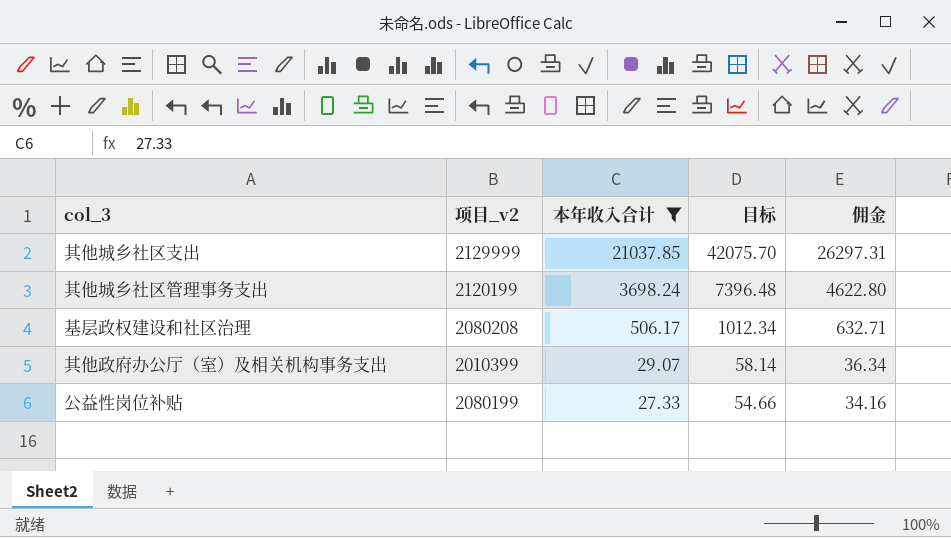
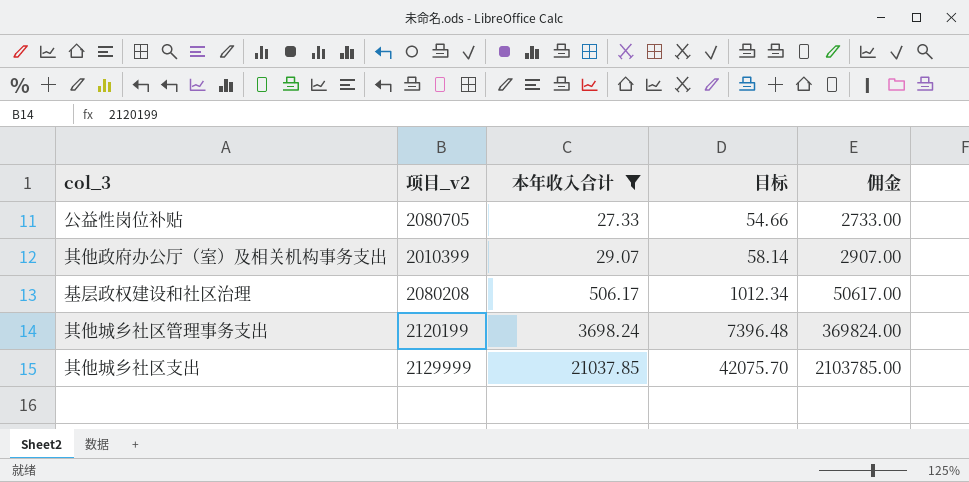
row order: 本年收入合计 descending -> 本年收入合计 ascending
column 佣金 | formula: [本年收入合计] * 1.25 -> [本年收入合计] * 100
公益性岗位补贴 | 项目_v2: 2080199 -> 2080705

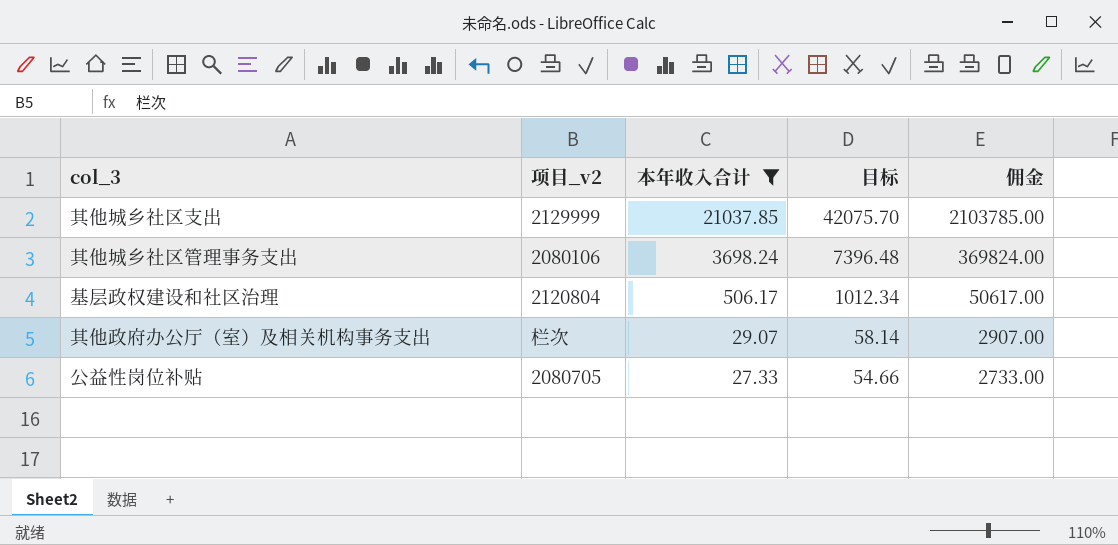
row order: 本年收入合计 ascending -> 本年收入合计 descending
其他城乡社区管理事务支出 | 项目_v2: 2120199 -> 2080106
基层政权建设和社区治理 | 项目_v2: 2080208 -> 2120804
其他政府办公厅（室）及相关机构事务支出 | 项目_v2: 2010399 -> 栏次

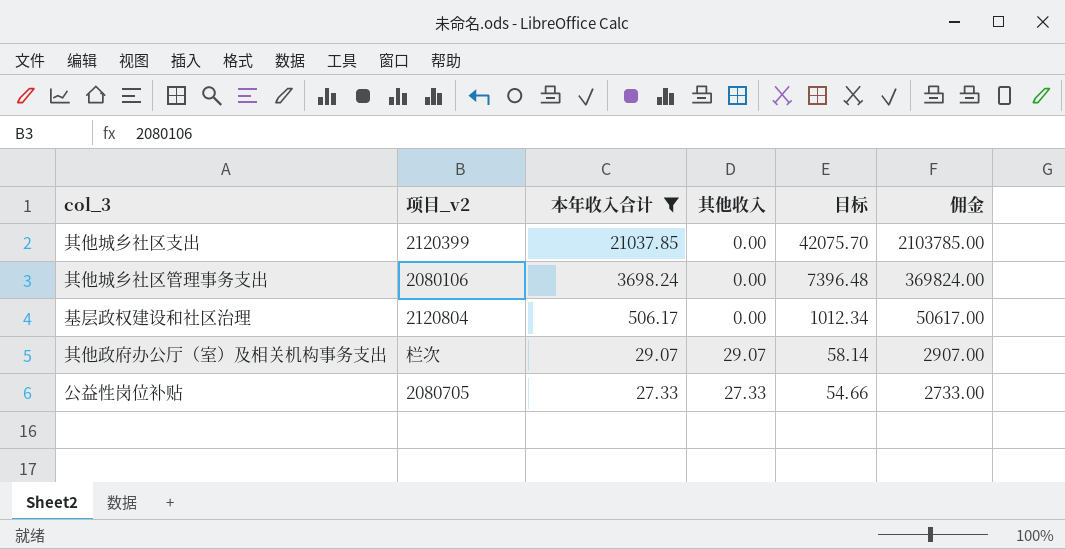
column 其他收入 | position: none -> 4
其他城乡社区支出 | 项目_v2: 2129999 -> 2120399

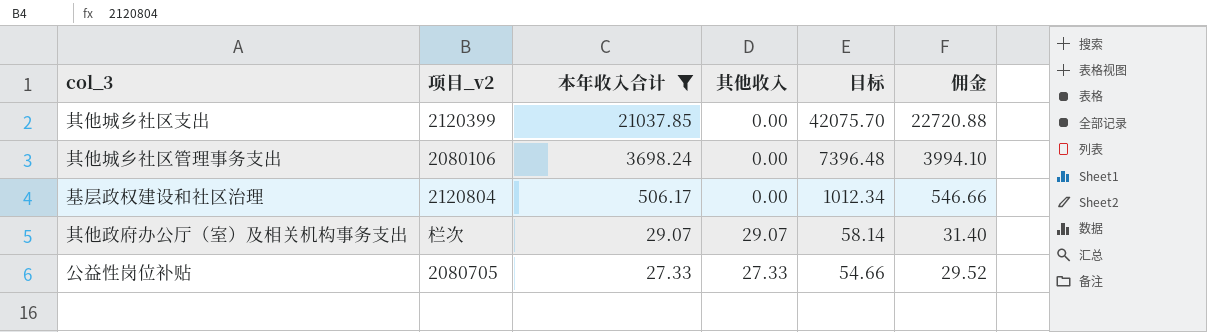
column 佣金 | formula: [本年收入合计] * 100 -> [本年收入合计] * 1.08

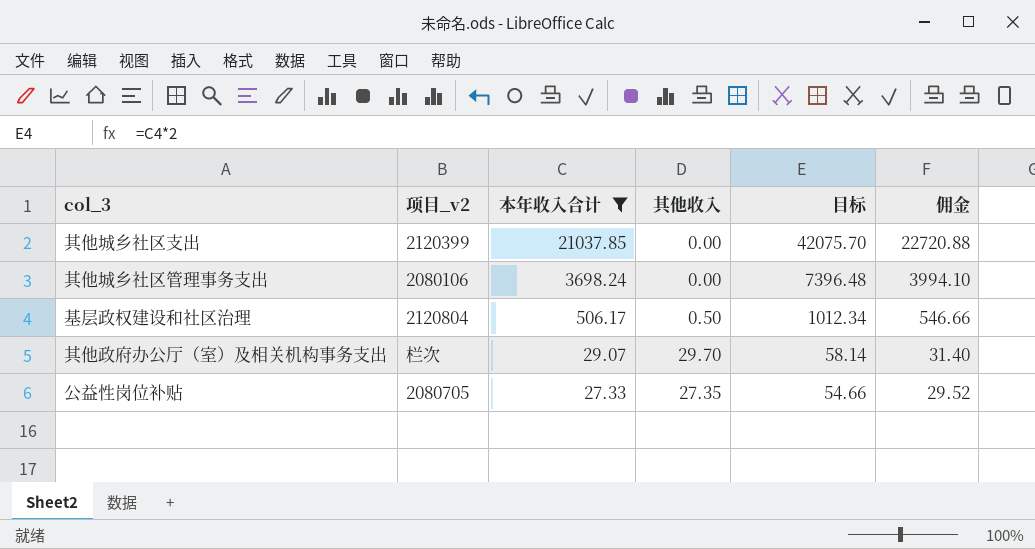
基层政权建设和社区治理 | 其他收入: 0.00 -> 0.50
其他政府办公厅（室）及相关机构事务支出 | 其他收入: 29.07 -> 29.70
公益性岗位补贴 | 其他收入: 27.33 -> 27.35

